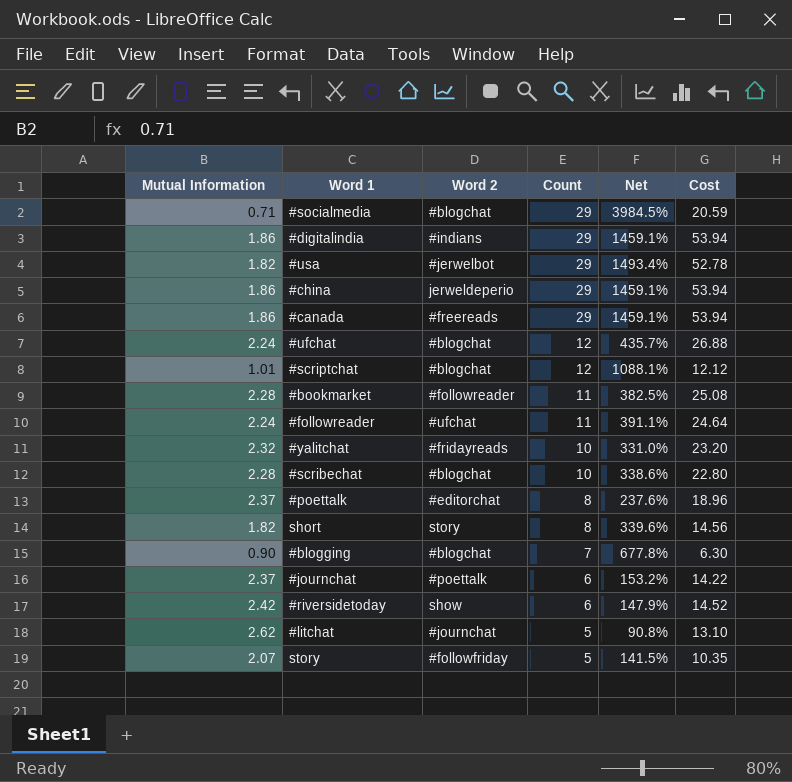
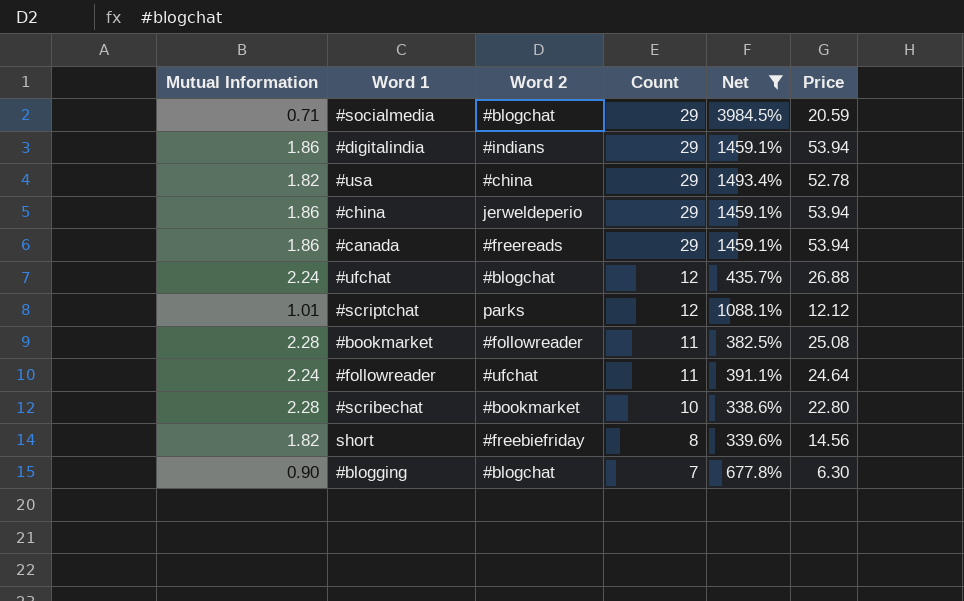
filter: none -> Net >= 338.6%
column name: Cost -> Price
#usa | Word 2: #jerwelbot -> #china
#scriptchat | Word 2: #blogchat -> parks
#scribechat | Word 2: #blogchat -> #bookmarket
short | Word 2: story -> #freebiefriday

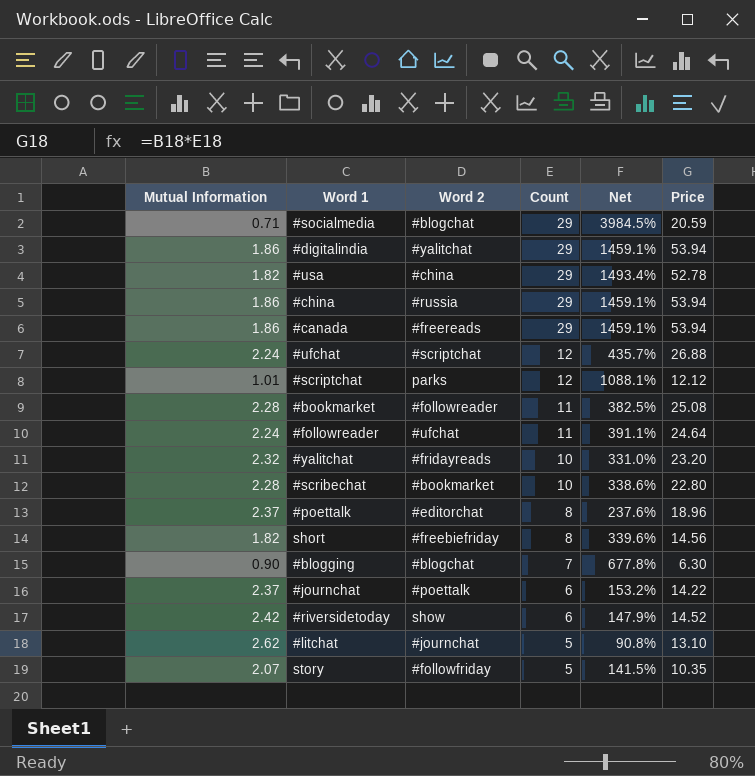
filter: Net >= 338.6% -> none
#digitalindia | Word 2: #indians -> #yalitchat
#china | Word 2: jerweldeperio -> #russia
#ufchat | Word 2: #blogchat -> #scriptchat

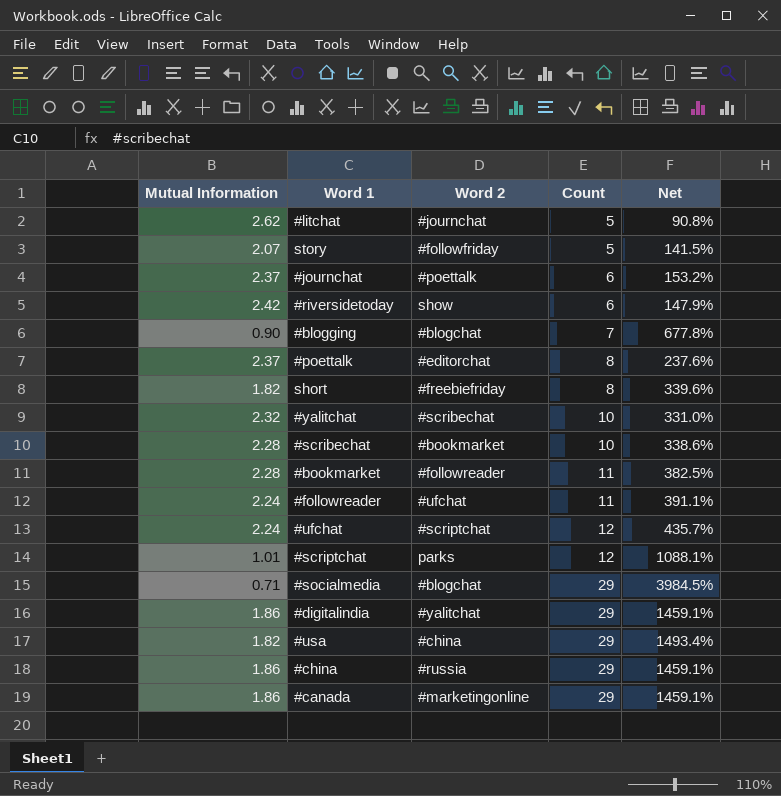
row order: Count descending -> Count ascending
column Price | formula: [Mutual Information] * [Count] -> none
#yalitchat | Word 2: #fridayreads -> #scribechat
#canada | Word 2: #freereads -> #marketingonline

